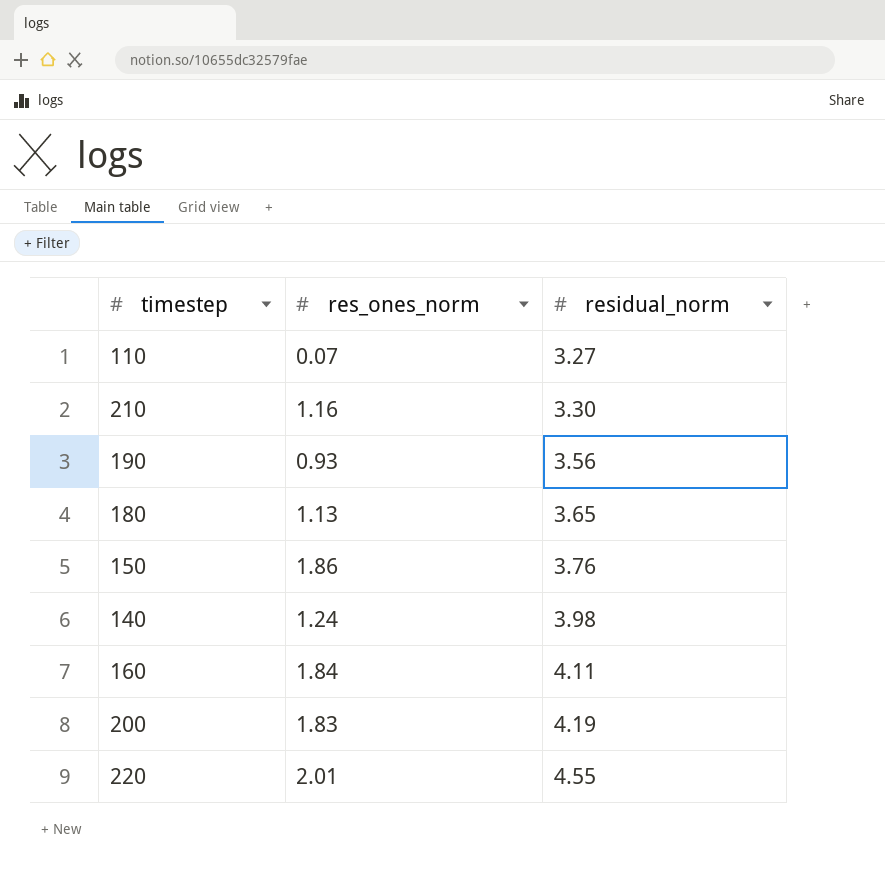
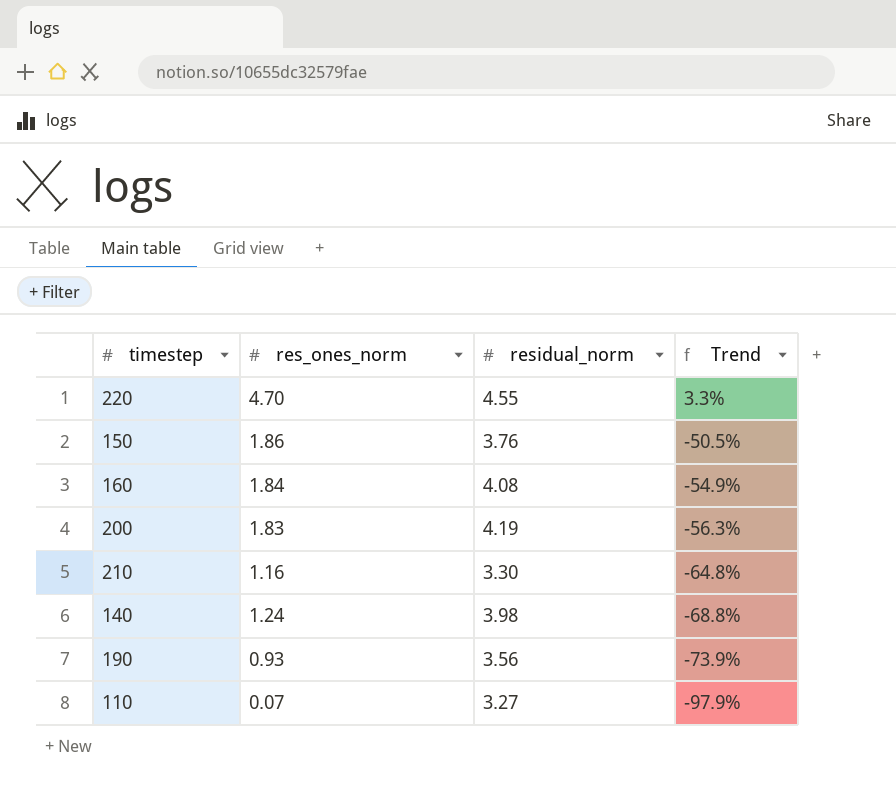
row order: residual_norm ascending -> Trend descending
column Trend | formula: none -> ([res_ones_norm] - [residual_norm]) / [residual_norm]
row 180: 1.13 | 3.65 -> none
220 | res_ones_norm: 2.01 -> 4.70
160 | residual_norm: 4.11 -> 4.08

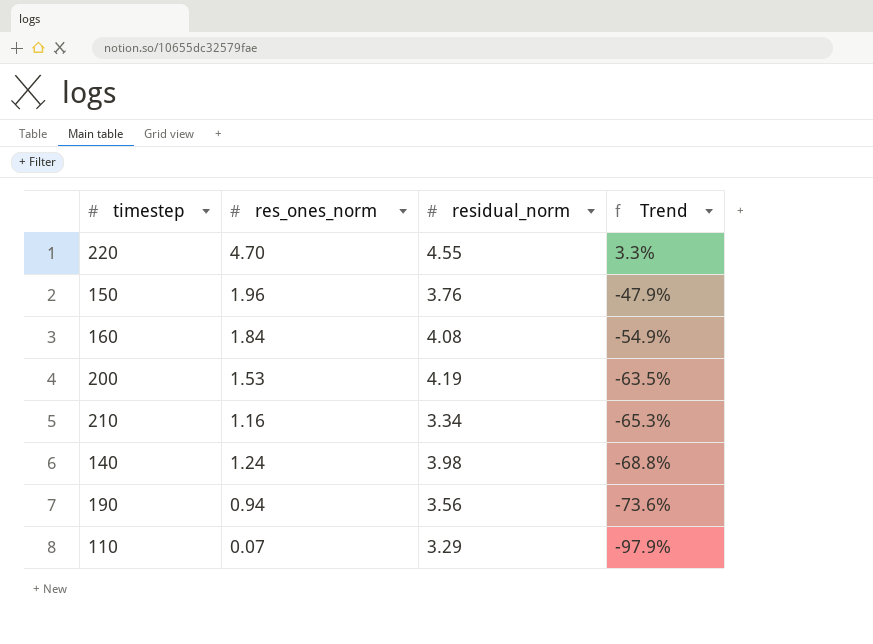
150 | res_ones_norm: 1.86 -> 1.96
150 | Trend: -50.5% -> -47.9%
200 | res_ones_norm: 1.83 -> 1.53
200 | Trend: -56.3% -> -63.5%
210 | residual_norm: 3.30 -> 3.34
210 | Trend: -64.8% -> -65.3%
190 | res_ones_norm: 0.93 -> 0.94
190 | Trend: -73.9% -> -73.6%
110 | residual_norm: 3.27 -> 3.29

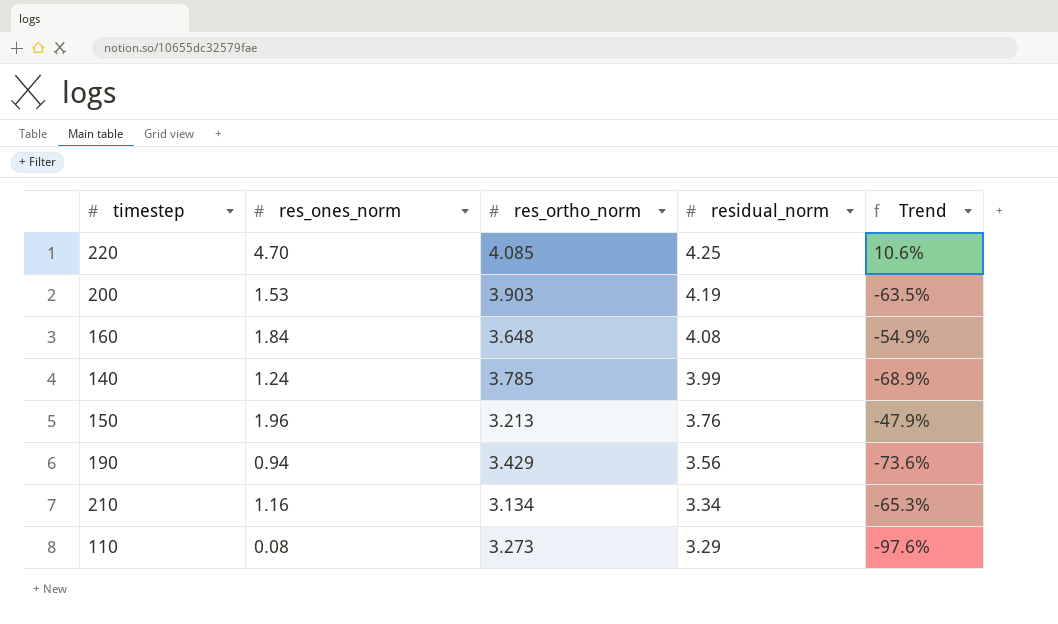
row order: Trend descending -> residual_norm descending
column res_ortho_norm | position: none -> 3
220 | residual_norm: 4.55 -> 4.25
220 | Trend: 3.3% -> 10.6%
140 | residual_norm: 3.98 -> 3.99
140 | Trend: -68.8% -> -68.9%
110 | res_ones_norm: 0.07 -> 0.08
110 | Trend: -97.9% -> -97.6%

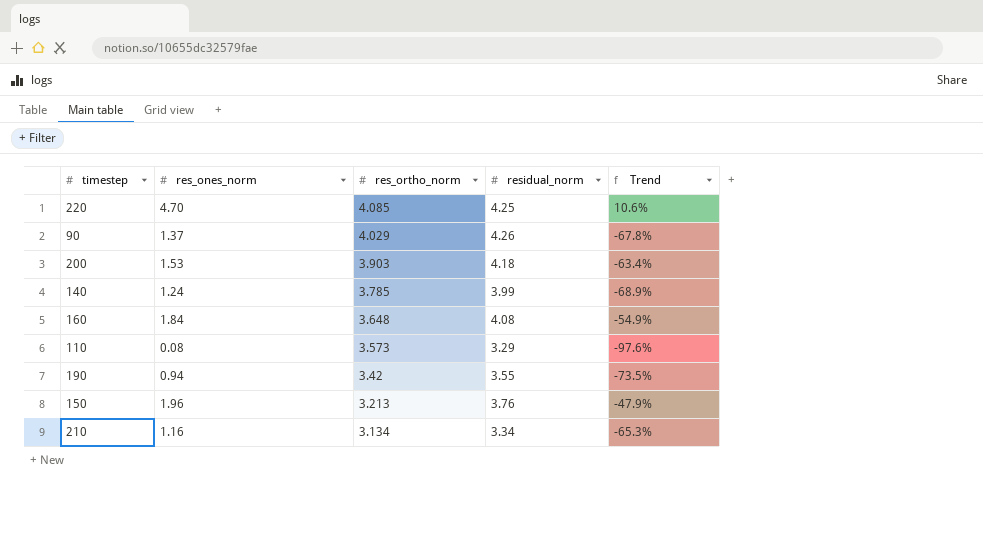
row order: residual_norm descending -> res_ortho_norm descending
row 90: none -> 1.37 | 4.029 | 4.26 | -67.8%
200 | residual_norm: 4.19 -> 4.18
200 | Trend: -63.5% -> -63.4%
110 | res_ortho_norm: 3.273 -> 3.573
190 | res_ortho_norm: 3.429 -> 3.42
190 | residual_norm: 3.56 -> 3.55
190 | Trend: -73.6% -> -73.5%

